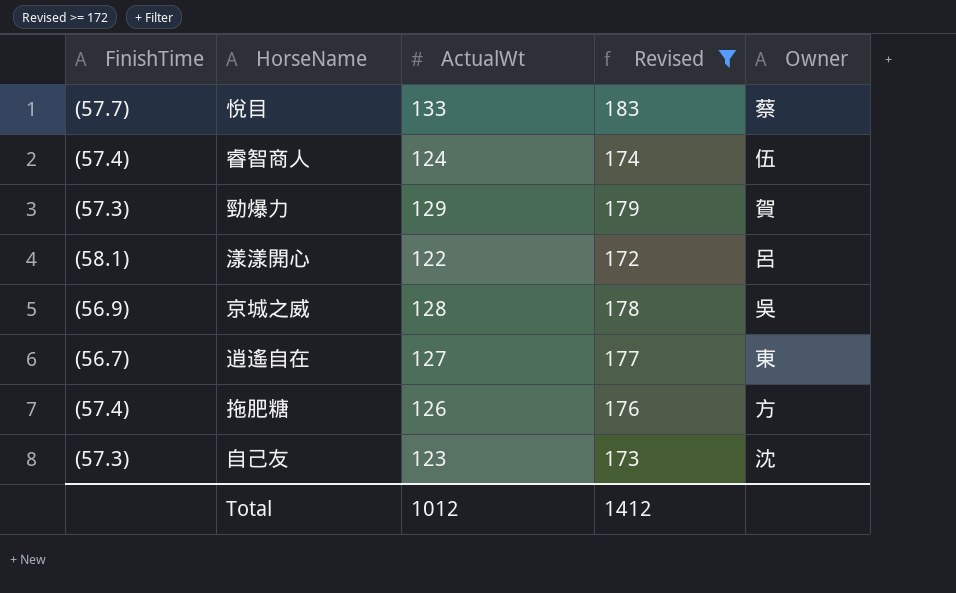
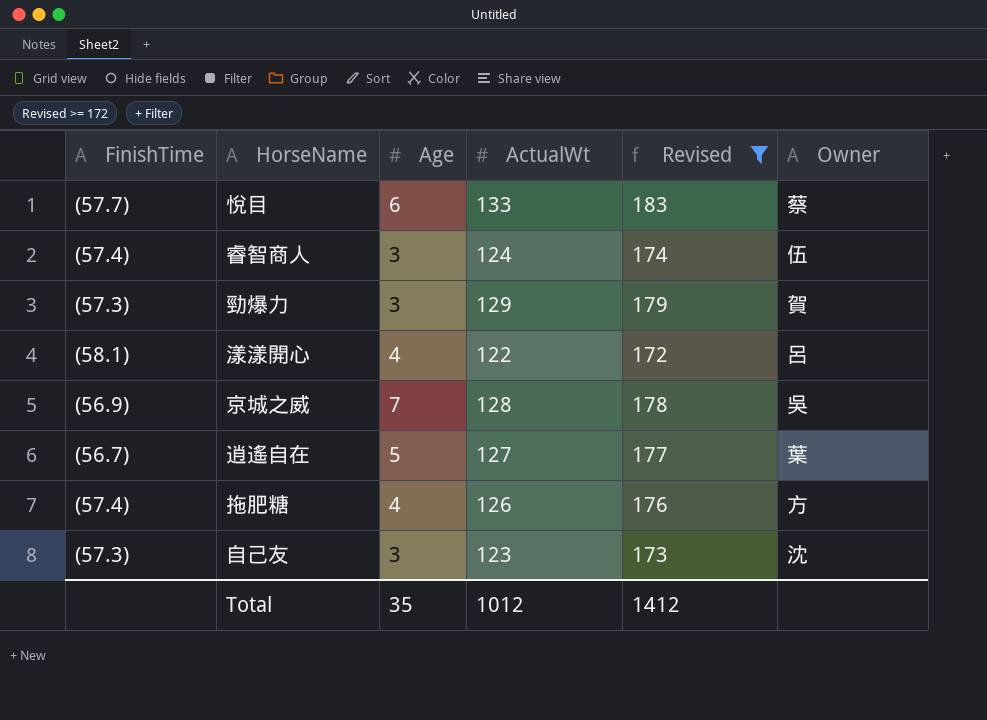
column Age | position: none -> 3
逍遙自在 | Owner: 東 -> 葉

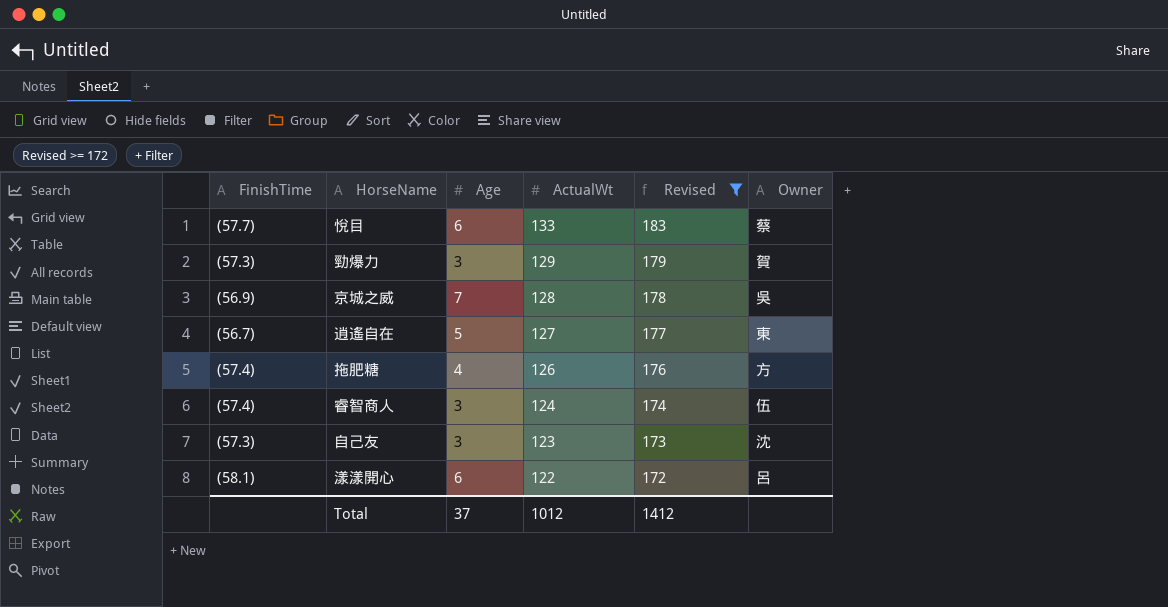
row order: none -> ActualWt descending
逍遙自在 | Owner: 葉 -> 東
漾漾開心 | Age: 4 -> 6
Total | Age: 35 -> 37

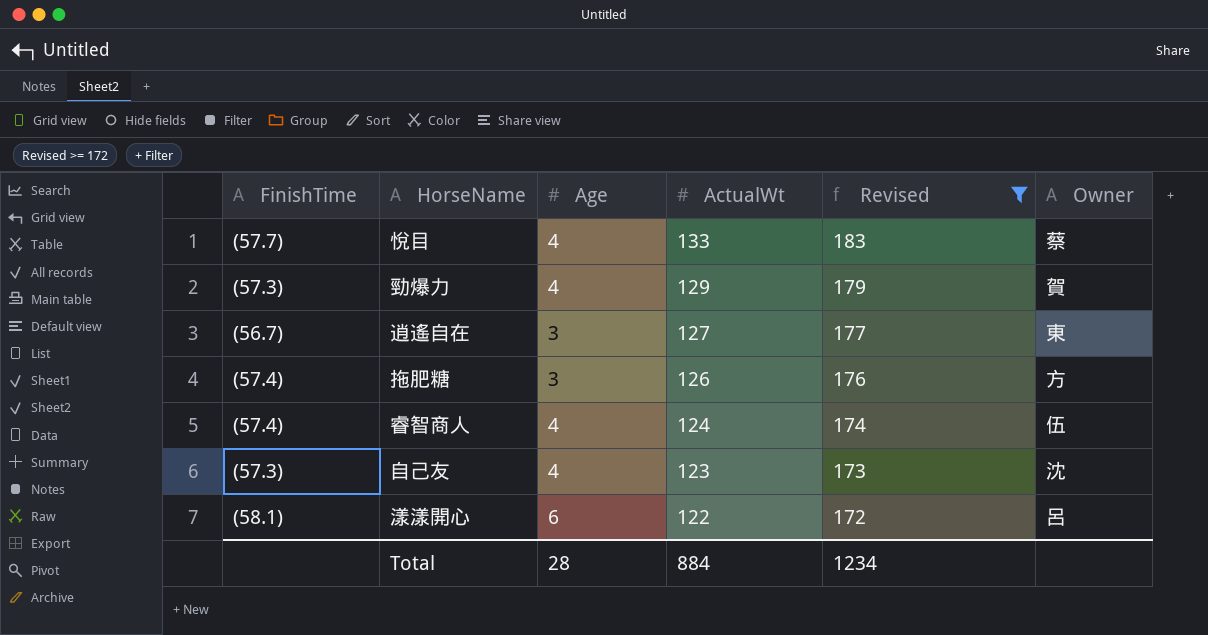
row 京城之威: (56.9) | 7 | 128 | 178 | 吳 -> none
悅目 | Age: 6 -> 4
勁爆力 | Age: 3 -> 4
逍遙自在 | Age: 5 -> 3
拖肥糖 | Age: 4 -> 3
睿智商人 | Age: 3 -> 4
自己友 | Age: 3 -> 4
Total | Age: 37 -> 28
Total | ActualWt: 1012 -> 884
Total | Revised: 1412 -> 1234

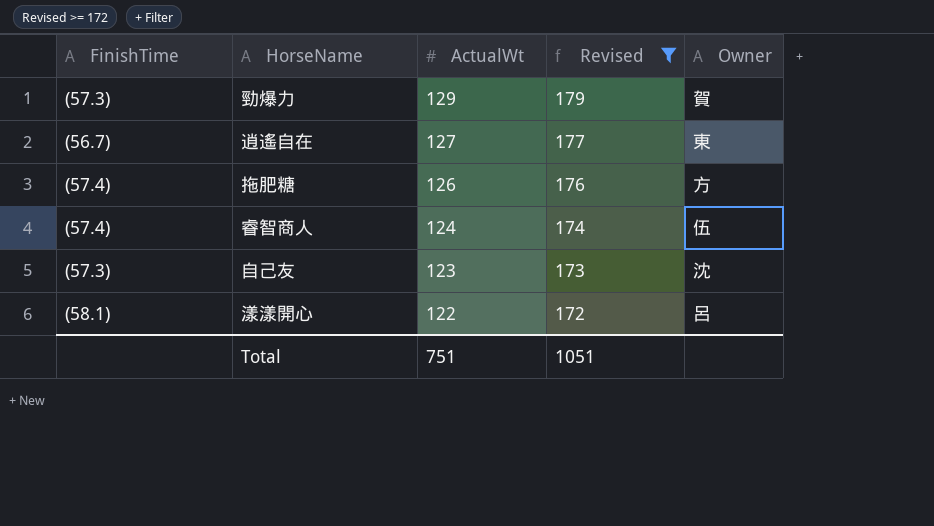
column Age | position: 3 -> none
row 悅目: (57.7) | 4 | 133 | 183 | 蔡 -> none
Total | ActualWt: 884 -> 751
Total | Revised: 1234 -> 1051

